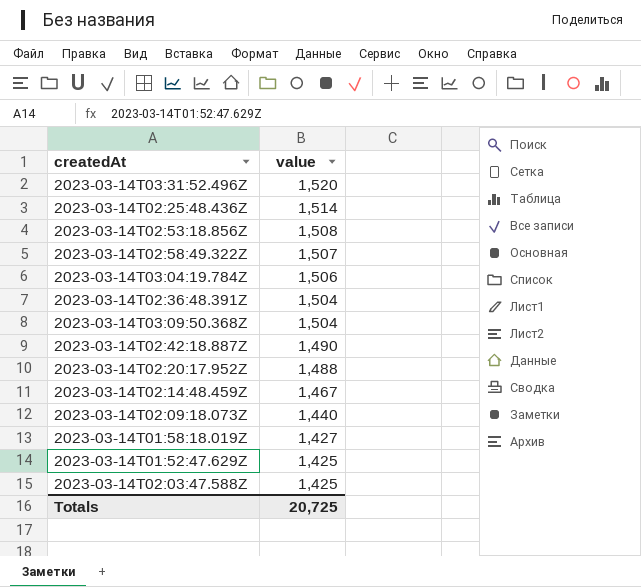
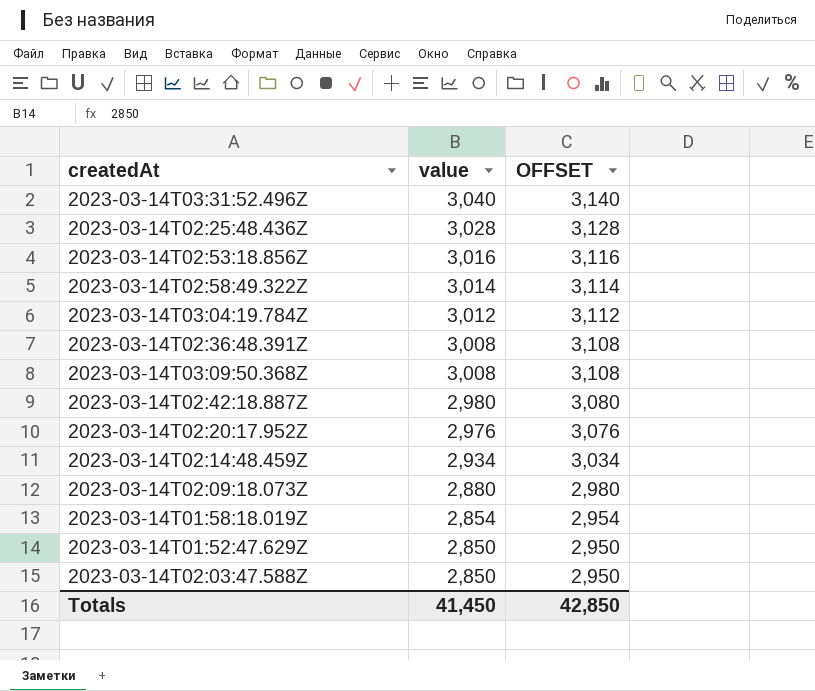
column OFFSET | formula: none -> [value] + 100
2023-03-14T03:31:52.496Z | value: 1,520 -> 3,040
2023-03-14T02:25:48.436Z | value: 1,514 -> 3,028
2023-03-14T02:53:18.856Z | value: 1,508 -> 3,016
2023-03-14T02:58:49.322Z | value: 1,507 -> 3,014
2023-03-14T03:04:19.784Z | value: 1,506 -> 3,012
2023-03-14T02:36:48.391Z | value: 1,504 -> 3,008
2023-03-14T03:09:50.368Z | value: 1,504 -> 3,008
2023-03-14T02:42:18.887Z | value: 1,490 -> 2,980
2023-03-14T02:20:17.952Z | value: 1,488 -> 2,976
2023-03-14T02:14:48.459Z | value: 1,467 -> 2,934
2023-03-14T02:09:18.073Z | value: 1,440 -> 2,880
2023-03-14T01:58:18.019Z | value: 1,427 -> 2,854
2023-03-14T01:52:47.629Z | value: 1,425 -> 2,850
2023-03-14T02:03:47.588Z | value: 1,425 -> 2,850
Totals | value: 20,725 -> 41,450

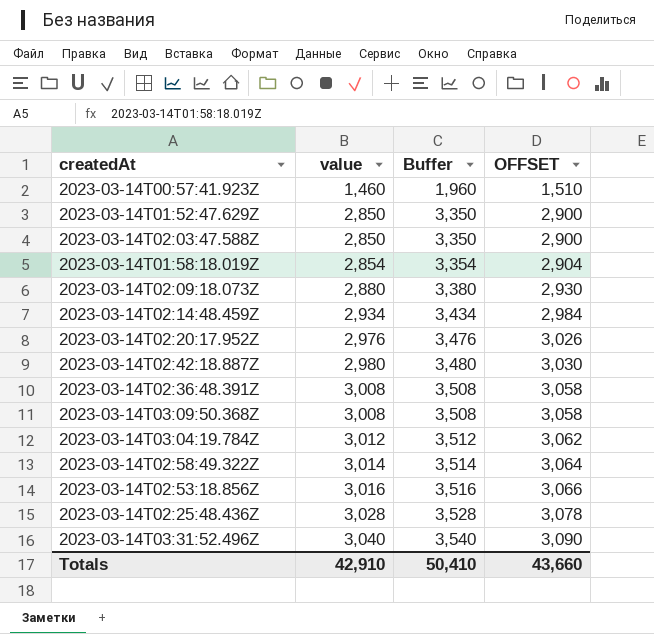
row order: value descending -> value ascending
column Buffer | formula: none -> [value] + 500
column OFFSET | formula: [value] + 100 -> [value] + 50
row 2023-03-14T00:57:41.923Z: none -> 1,460 | 1,960 | 1,510
Totals | value: 41,450 -> 42,910
Totals | OFFSET: 42,850 -> 43,660

